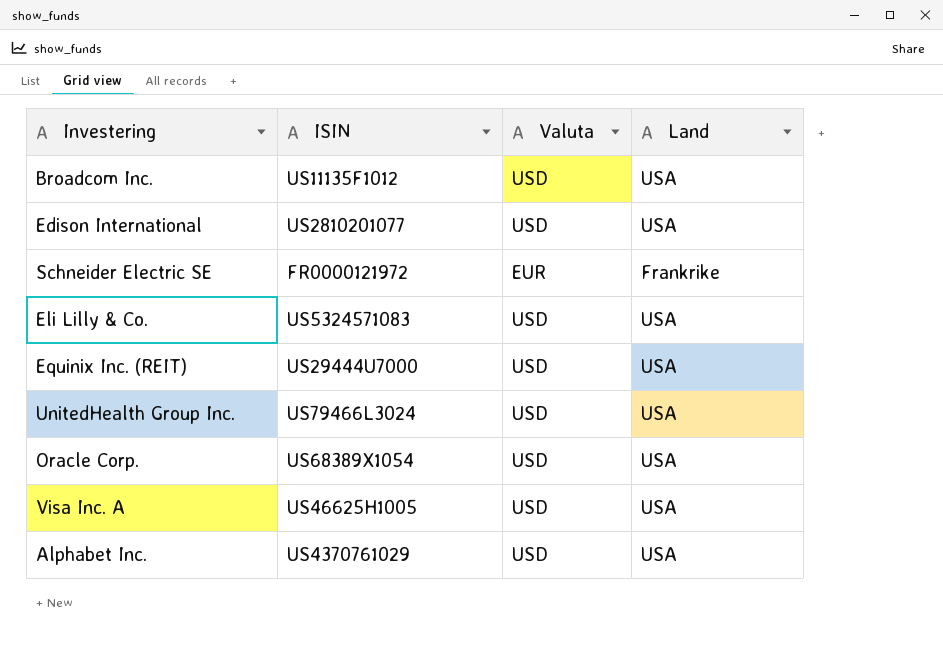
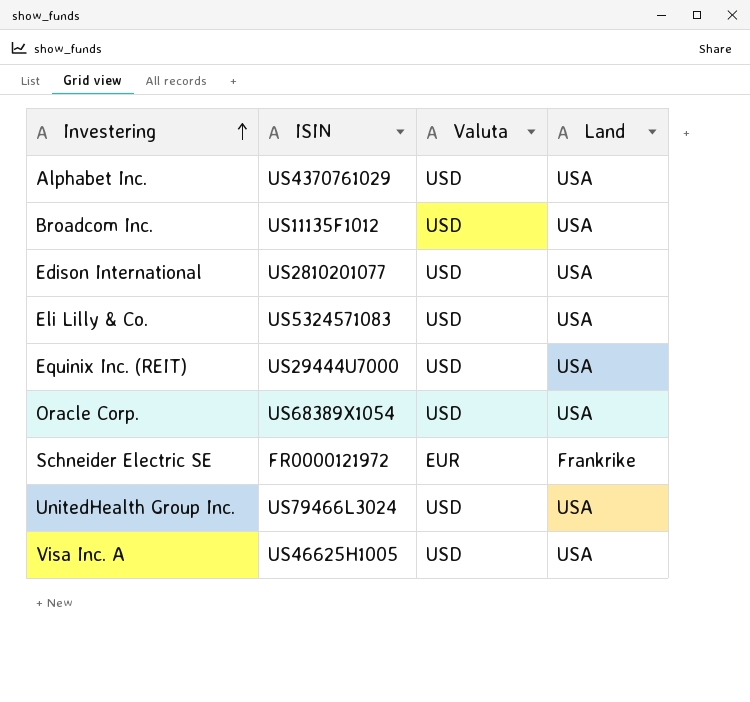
row order: none -> Investering ascending

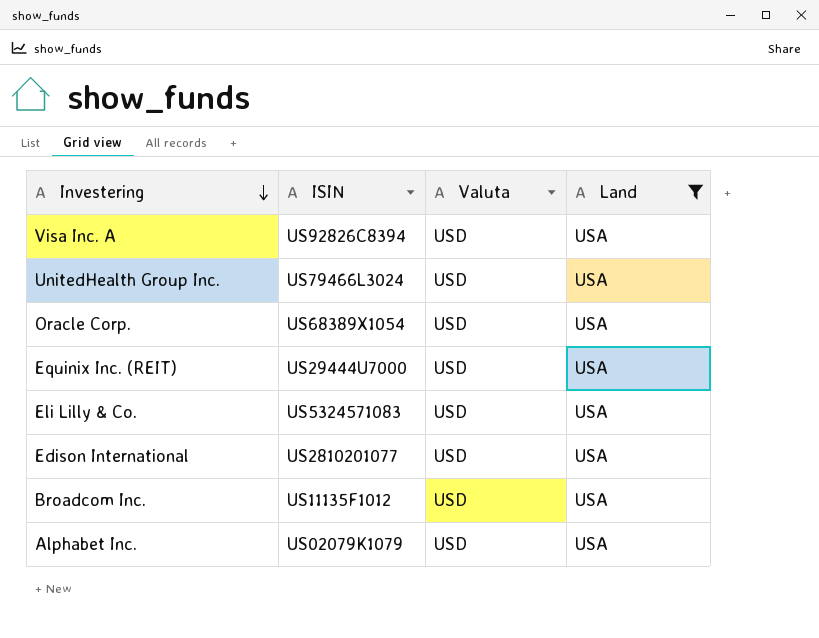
filter: none -> Land = USA
row order: Investering ascending -> Investering descending
Visa Inc. A | ISIN: US46625H1005 -> US92826C8394
Alphabet Inc. | ISIN: US4370761029 -> US02079K1079

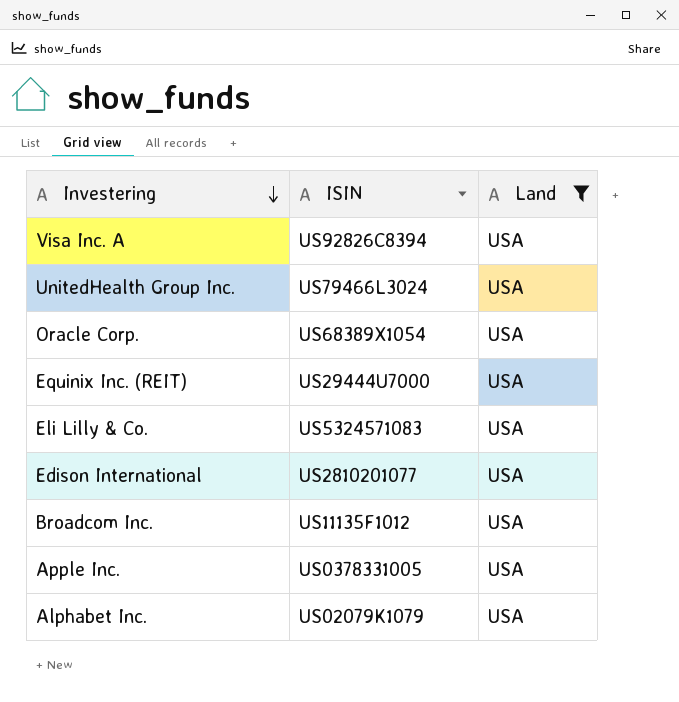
column Valuta | position: 3 -> none
row Apple Inc.: none -> US0378331005 | USA

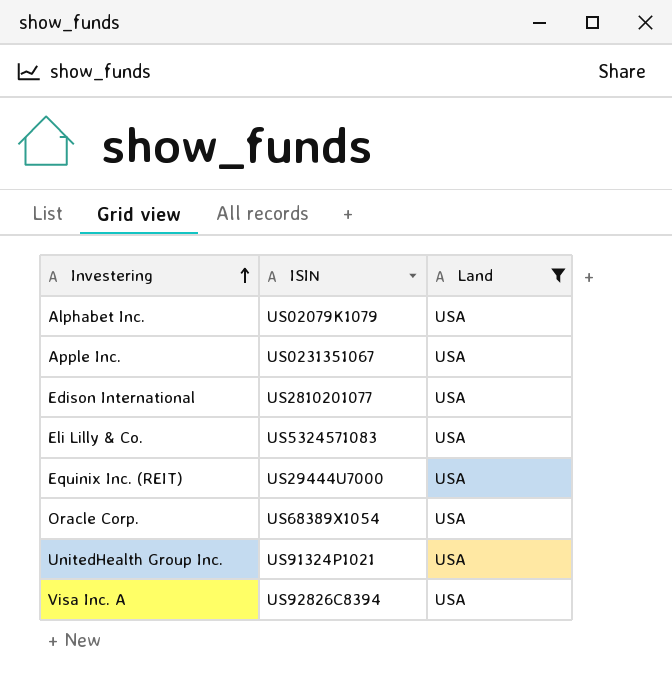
row order: Investering descending -> Investering ascending
row Broadcom Inc.: US11135F1012 | USA -> none
Apple Inc. | ISIN: US0378331005 -> US0231351067
UnitedHealth Group Inc. | ISIN: US79466L3024 -> US91324P1021

